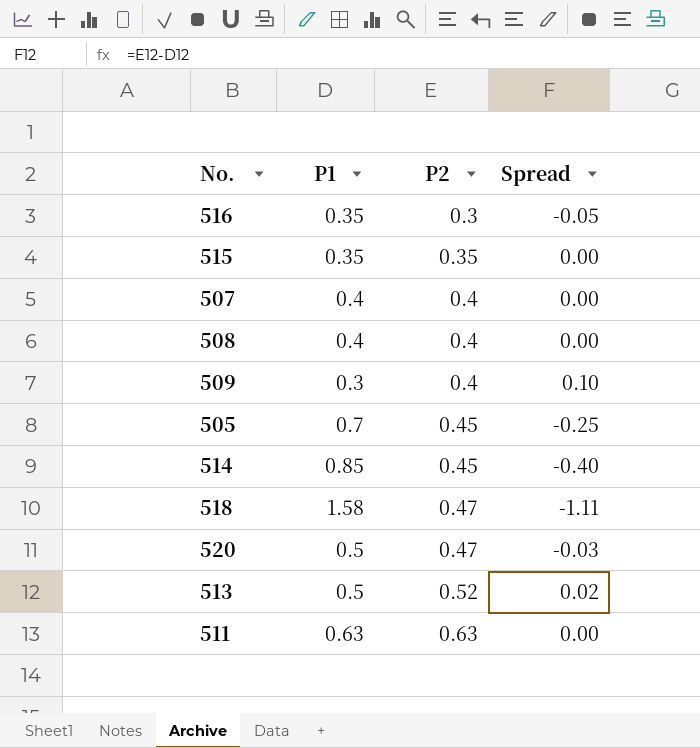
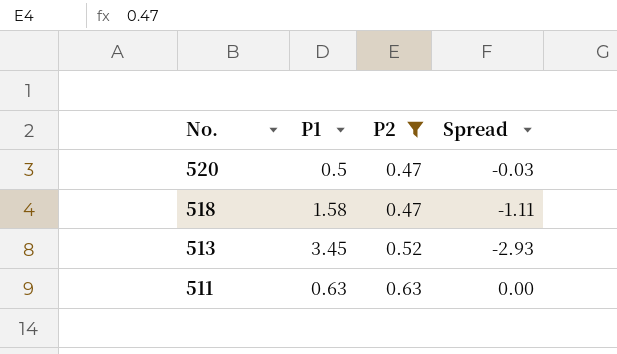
filter: none -> P2 >= 0.47
row order: P2 ascending -> No. descending
513 | P1: 0.5 -> 3.45
513 | Spread: 0.02 -> -2.93

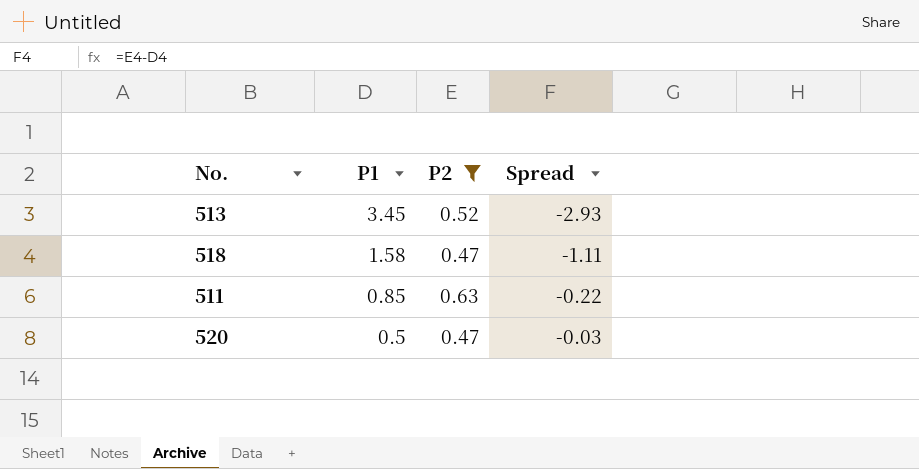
row order: No. descending -> P1 descending
511 | P1: 0.63 -> 0.85
511 | Spread: 0.00 -> -0.22

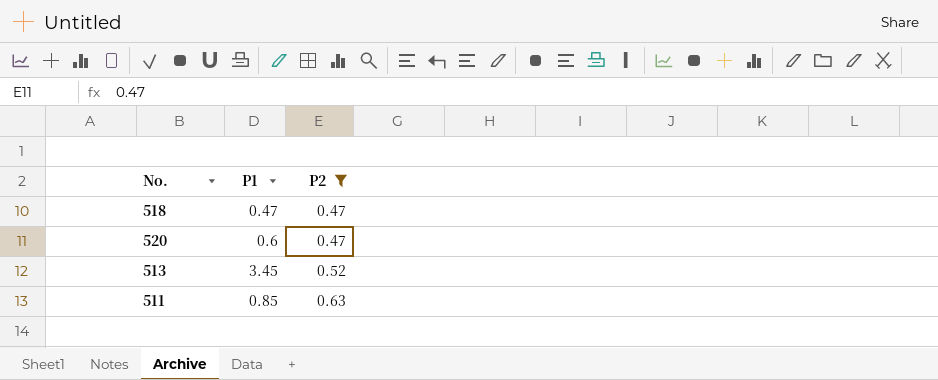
row order: P1 descending -> P2 ascending
column Spread | formula: [P2] - [P1] -> none
518 | P1: 1.58 -> 0.47
520 | P1: 0.5 -> 0.6

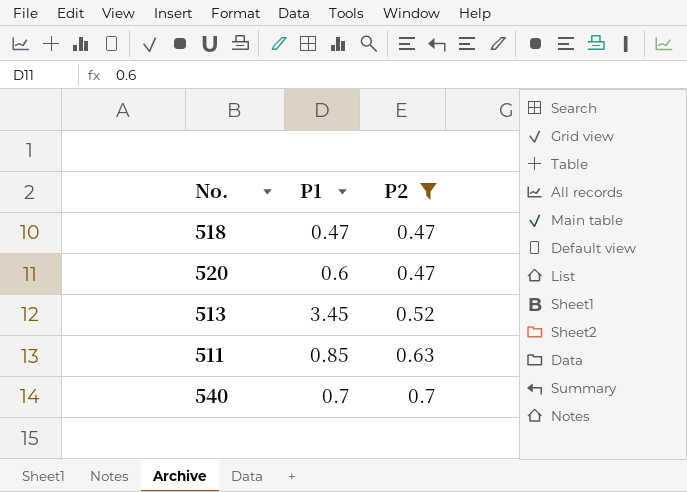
row 540: none -> 0.7 | 0.7

